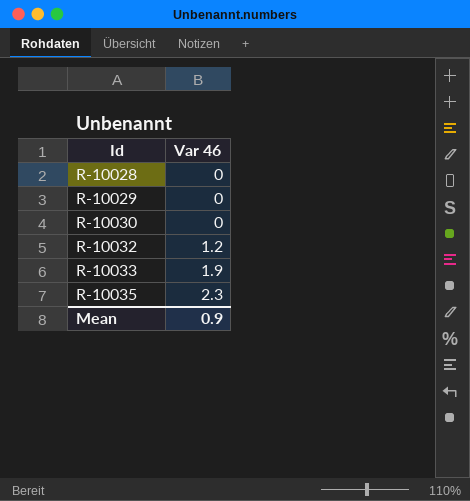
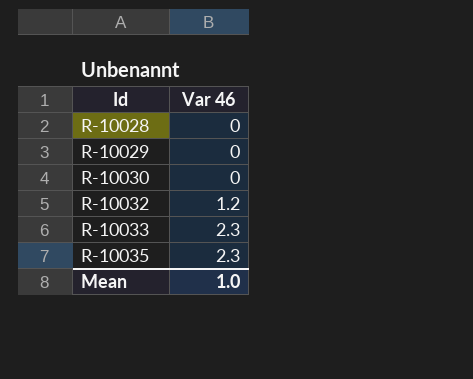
R-10033 | Var 46: 1.9 -> 2.3
Mean | Var 46: 0.9 -> 1.0

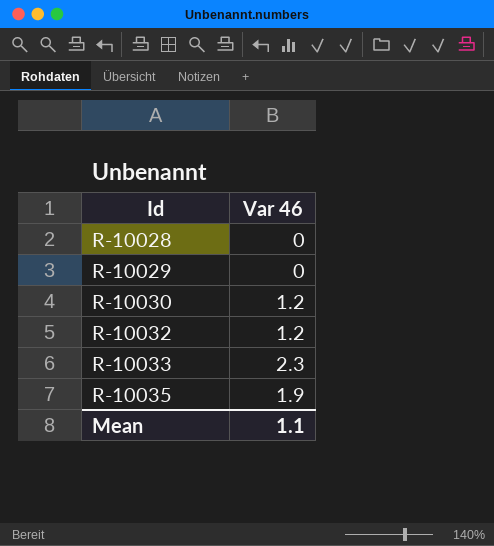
R-10030 | Var 46: 0 -> 1.2
R-10035 | Var 46: 2.3 -> 1.9
Mean | Var 46: 1.0 -> 1.1

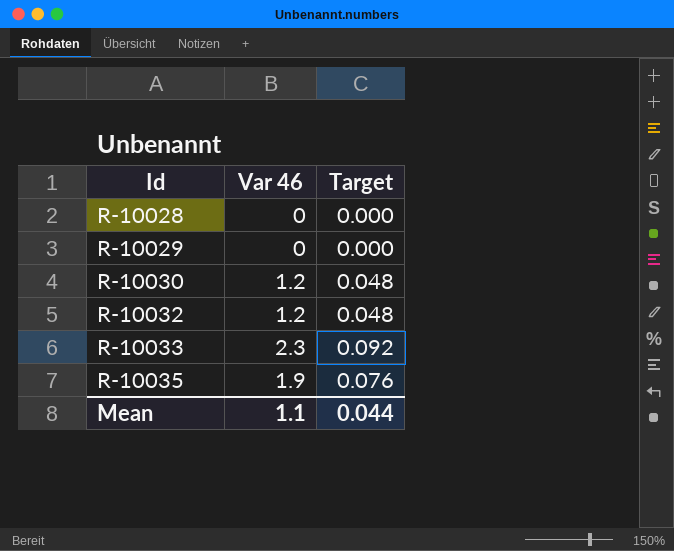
column Target | formula: none -> [Var 46] * 0.04

